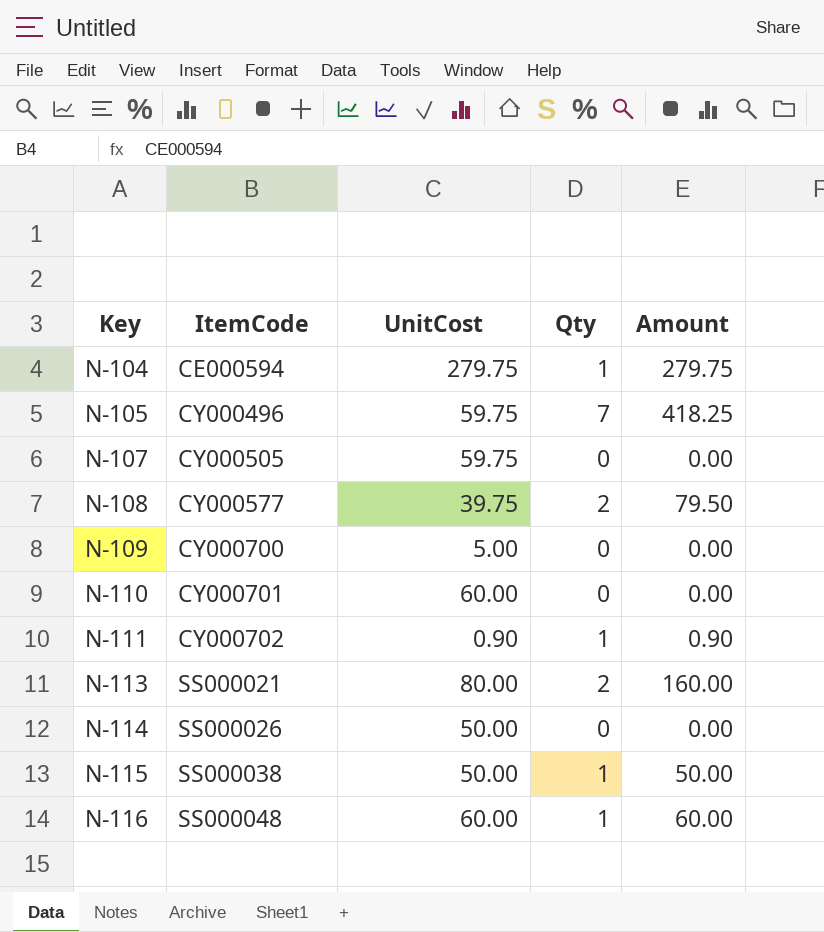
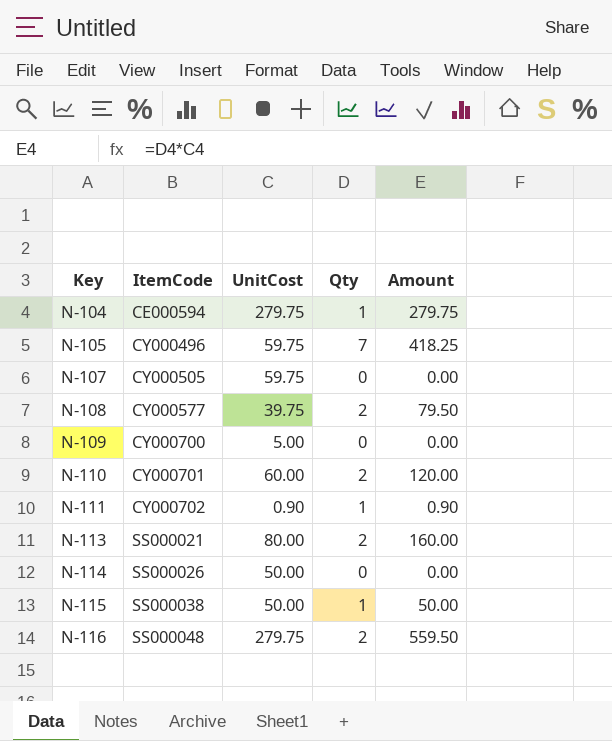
N-110 | Qty: 0 -> 2
N-110 | Amount: 0.00 -> 120.00
N-116 | UnitCost: 60.00 -> 279.75
N-116 | Qty: 1 -> 2
N-116 | Amount: 60.00 -> 559.50

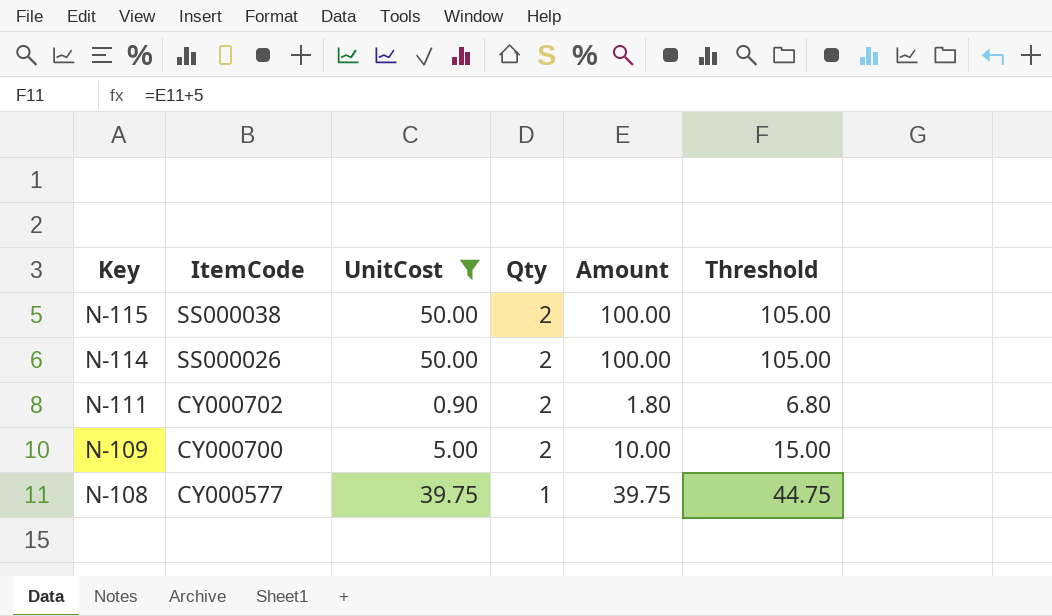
filter: none -> UnitCost <= 50.00
row order: Key ascending -> Key descending
column Threshold | formula: none -> [Amount] + 5
N-115 | Qty: 1 -> 2
N-115 | Amount: 50.00 -> 100.00
N-114 | Qty: 0 -> 2
N-114 | Amount: 0.00 -> 100.00
N-111 | Qty: 1 -> 2
N-111 | Amount: 0.90 -> 1.80
N-109 | Qty: 0 -> 2
N-109 | Amount: 0.00 -> 10.00
N-108 | Qty: 2 -> 1
N-108 | Amount: 79.50 -> 39.75

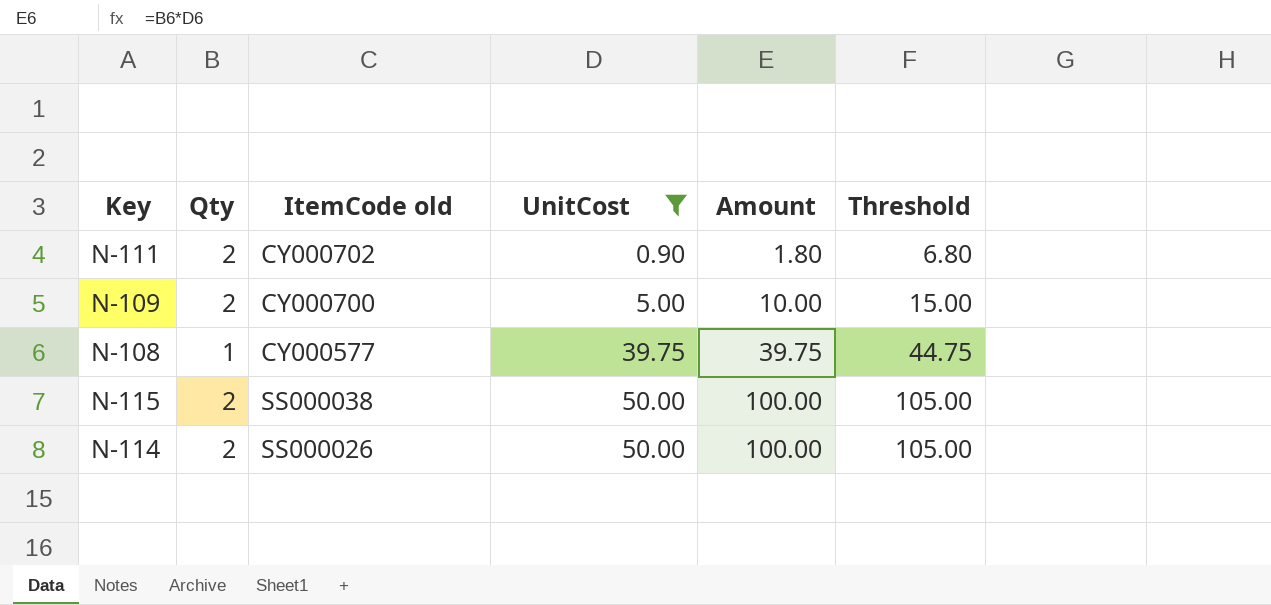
row order: Key descending -> UnitCost ascending
column Qty | position: 4 -> 2
column name: ItemCode -> ItemCode old

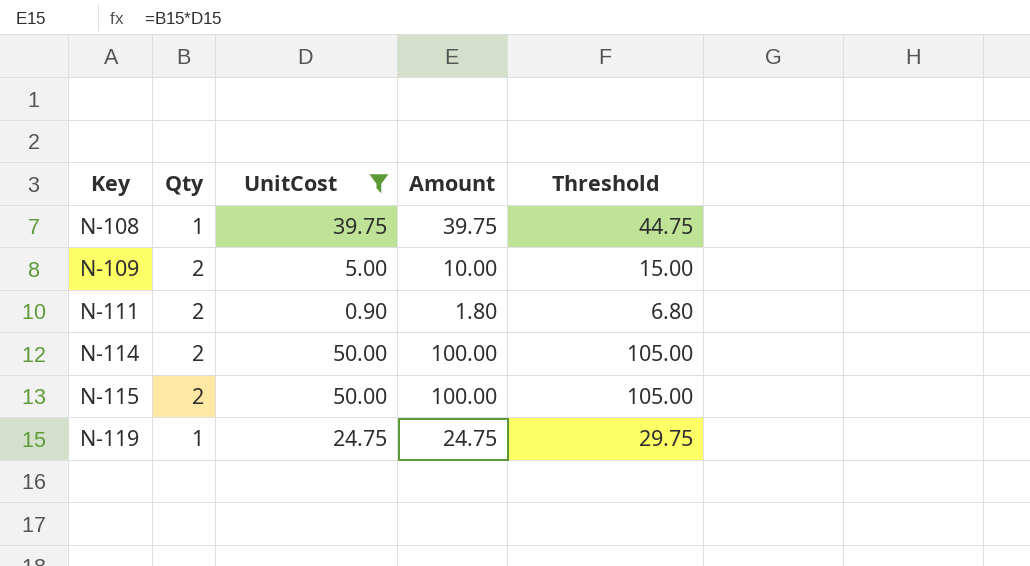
row order: UnitCost ascending -> Key ascending
column ItemCode old | position: 3 -> none
row N-119: none -> 1 | 24.75 | 24.75 | 29.75

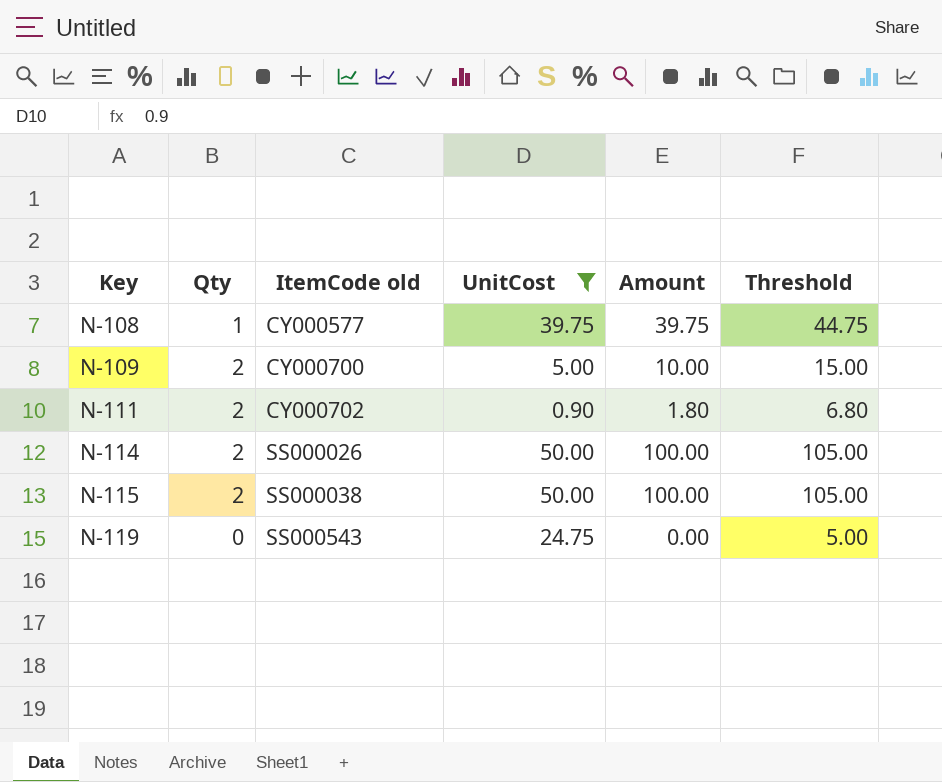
column ItemCode old | position: none -> 3
N-119 | Qty: 1 -> 0
N-119 | Amount: 24.75 -> 0.00
N-119 | Threshold: 29.75 -> 5.00

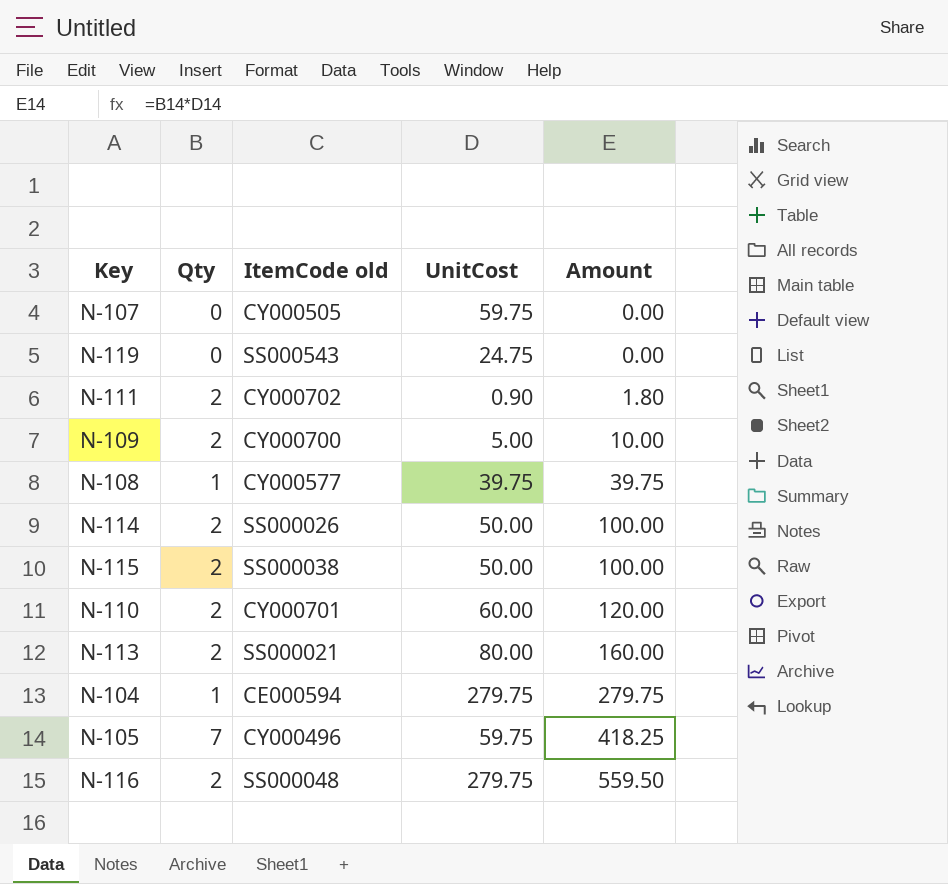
filter: UnitCost <= 50.00 -> none
row order: Key ascending -> Amount ascending
column Threshold | formula: [Amount] + 5 -> none

